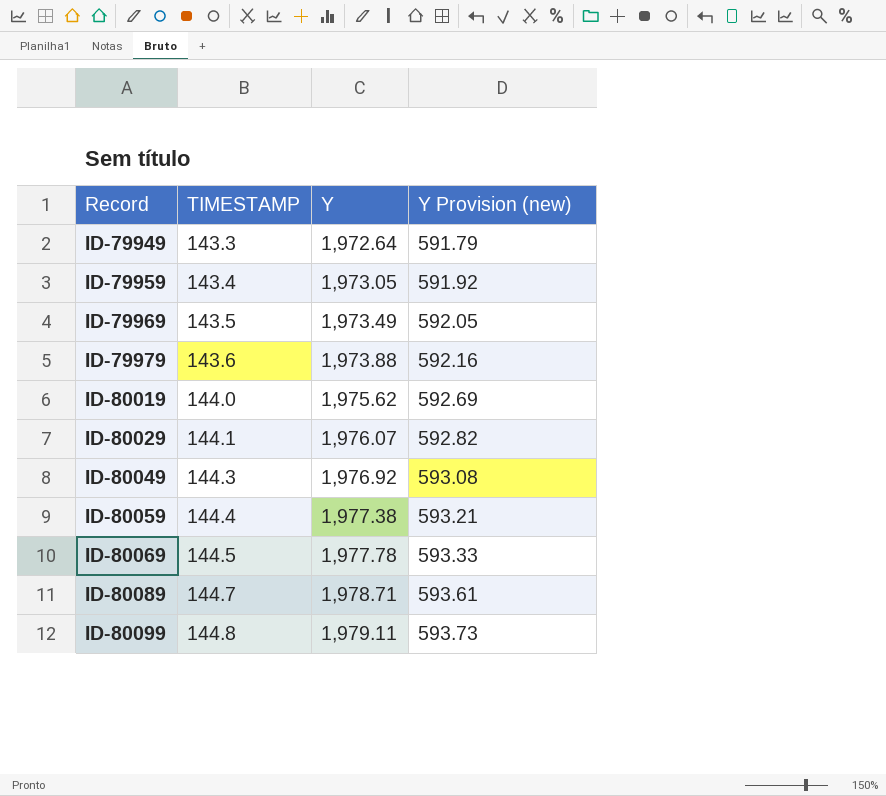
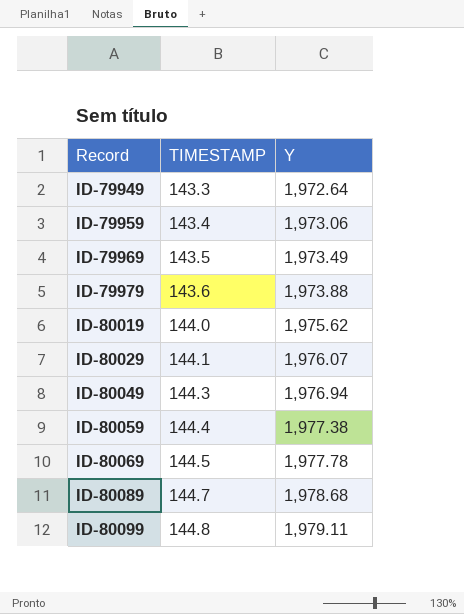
column Y Provision (new) | formula: [Y] * 0.3 -> none
ID-79959 | Y: 1,973.05 -> 1,973.06
ID-80049 | Y: 1,976.92 -> 1,976.94
ID-80089 | Y: 1,978.71 -> 1,978.68

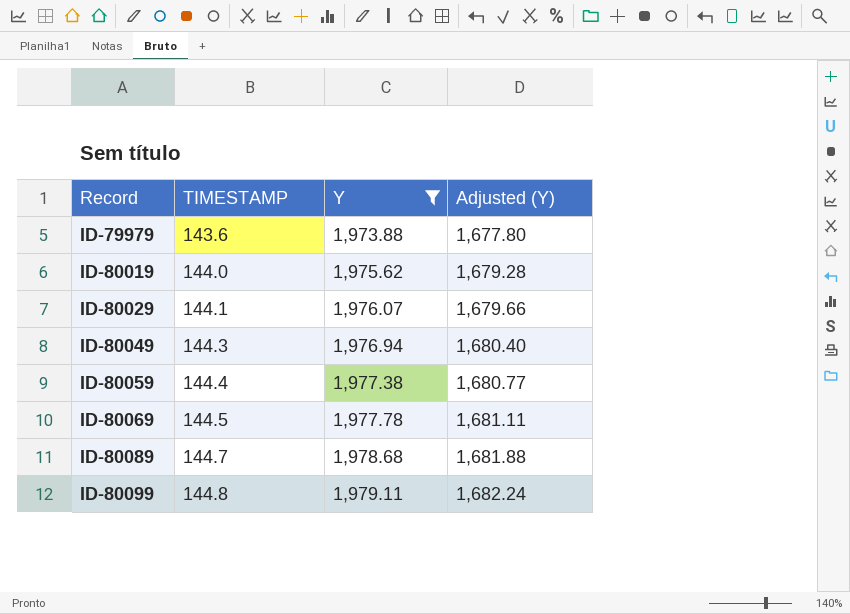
filter: none -> Y >= 1,973.88
column Adjusted (Y) | formula: none -> [Y] * 0.85

